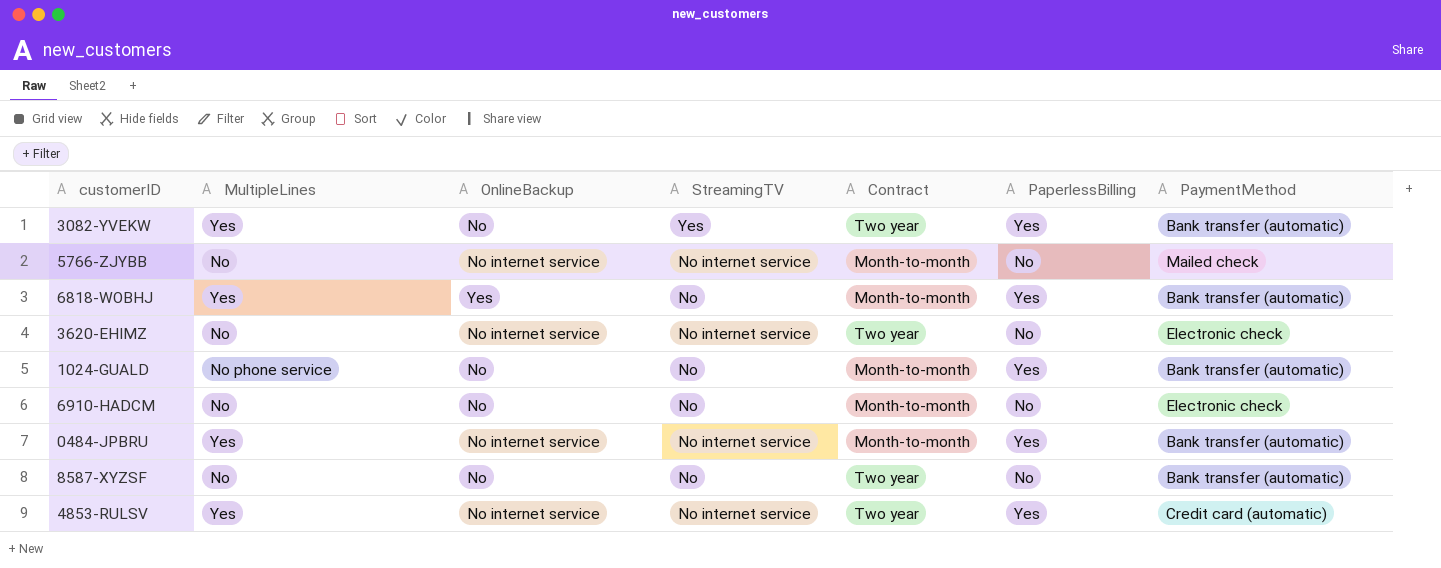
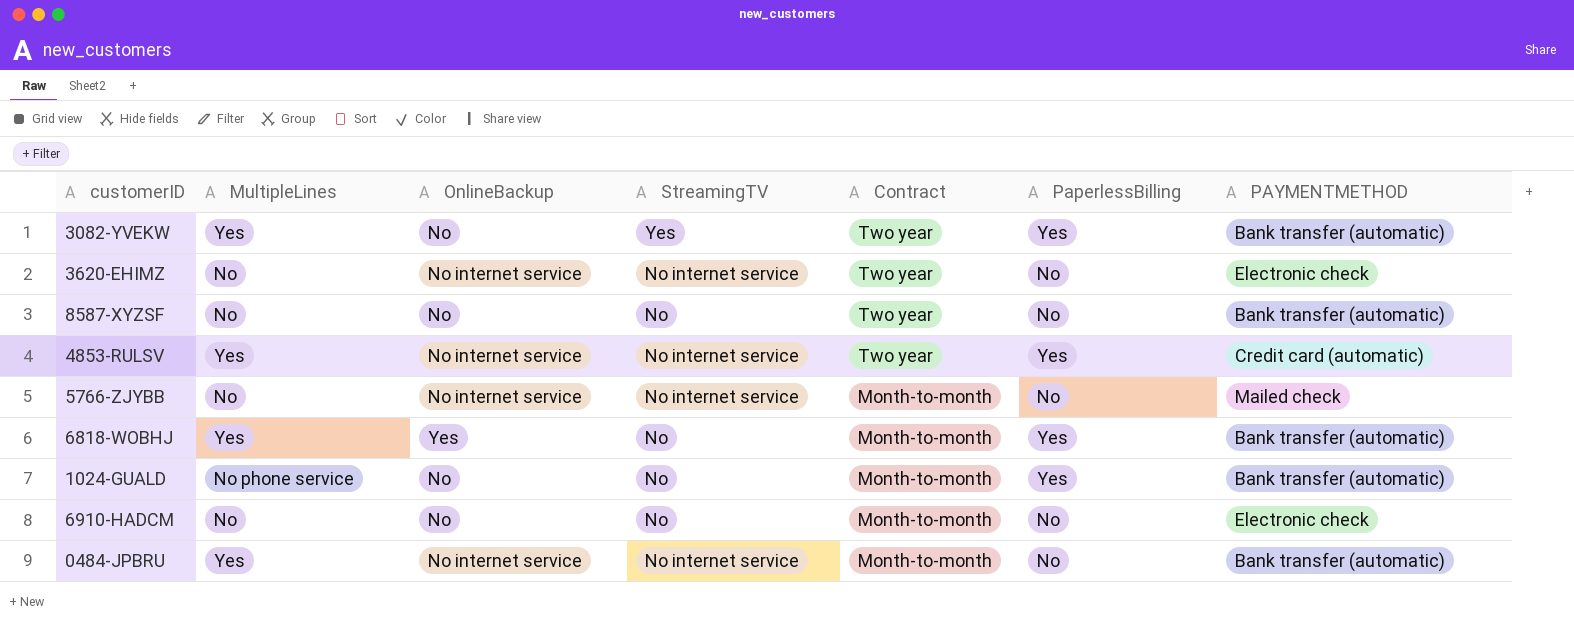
row order: none -> Contract descending
column name: PaymentMethod -> PAYMENTMETHOD
0484-JPBRU | PaperlessBilling: Yes -> No

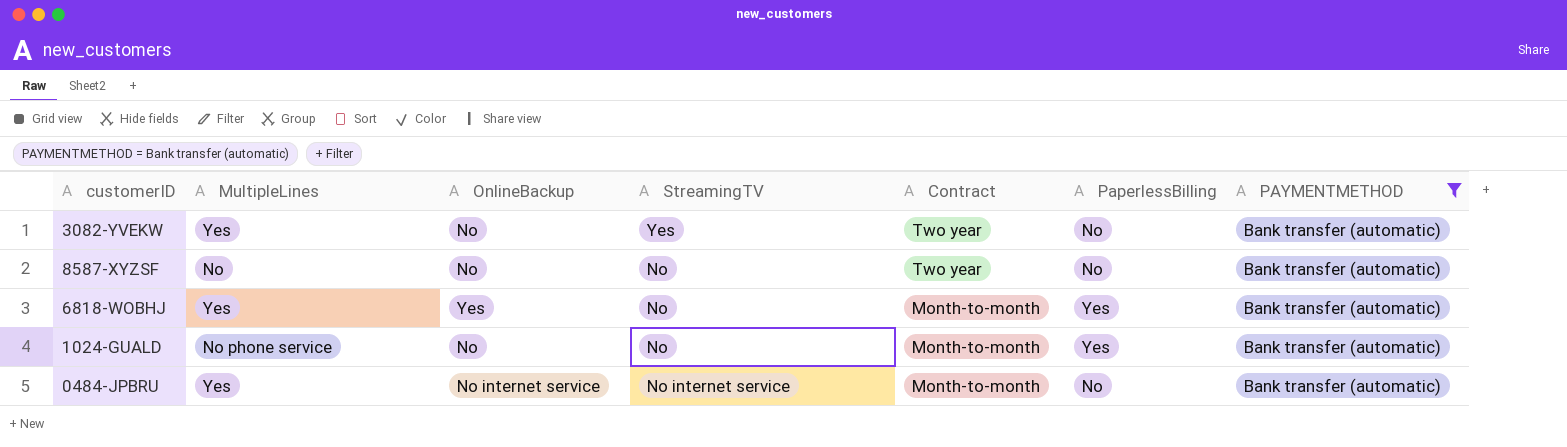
filter: none -> PAYMENTMETHOD = Bank transfer (automatic)
3082-YVEKW | PaperlessBilling: Yes -> No

